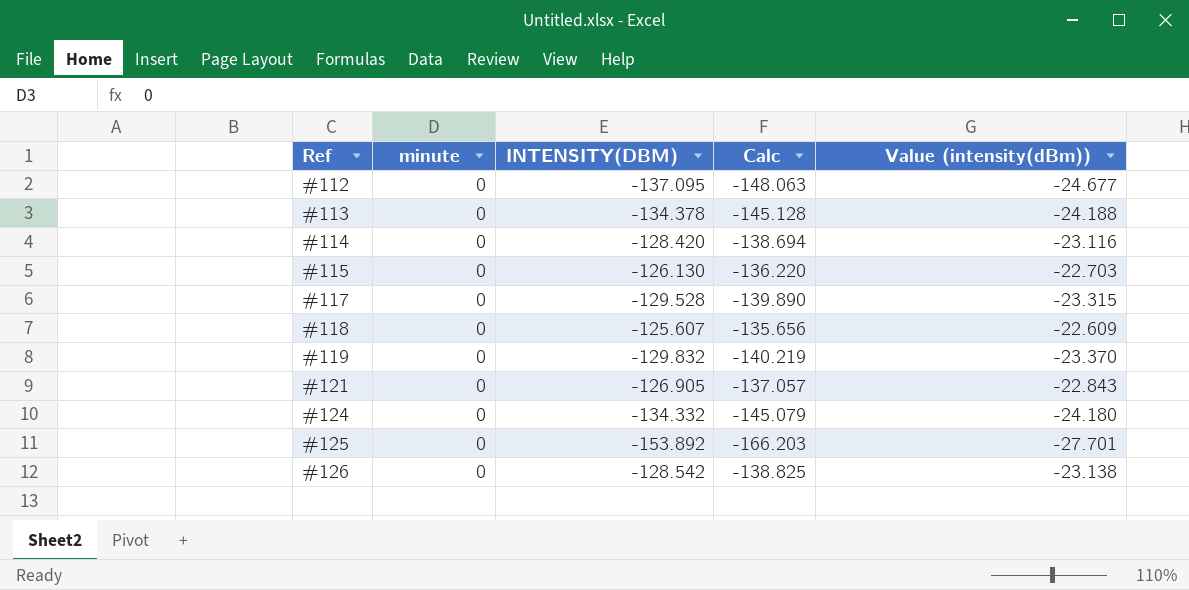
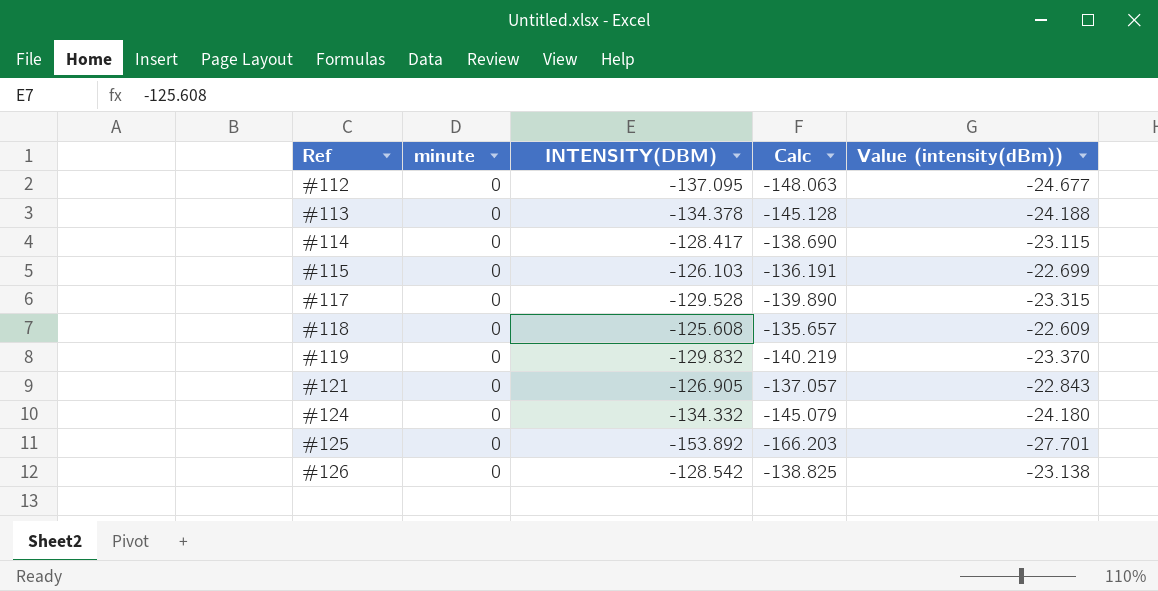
#114 | INTENSITY(DBM): -128.420 -> -128.417
#114 | Calc: -138.694 -> -138.690
#114 | Value (intensity(dBm)): -23.116 -> -23.115
#115 | INTENSITY(DBM): -126.130 -> -126.103
#115 | Calc: -136.220 -> -136.191
#115 | Value (intensity(dBm)): -22.703 -> -22.699
#118 | INTENSITY(DBM): -125.607 -> -125.608
#118 | Calc: -135.656 -> -135.657

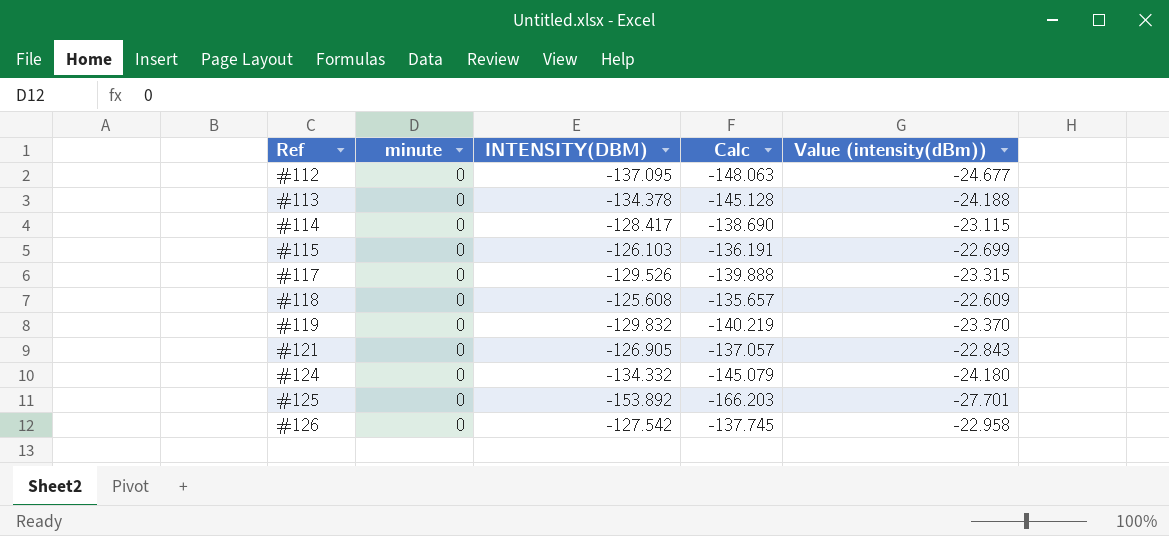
#117 | INTENSITY(DBM): -129.528 -> -129.526
#117 | Calc: -139.890 -> -139.888
#126 | INTENSITY(DBM): -128.542 -> -127.542
#126 | Calc: -138.825 -> -137.745
#126 | Value (intensity(dBm)): -23.138 -> -22.958

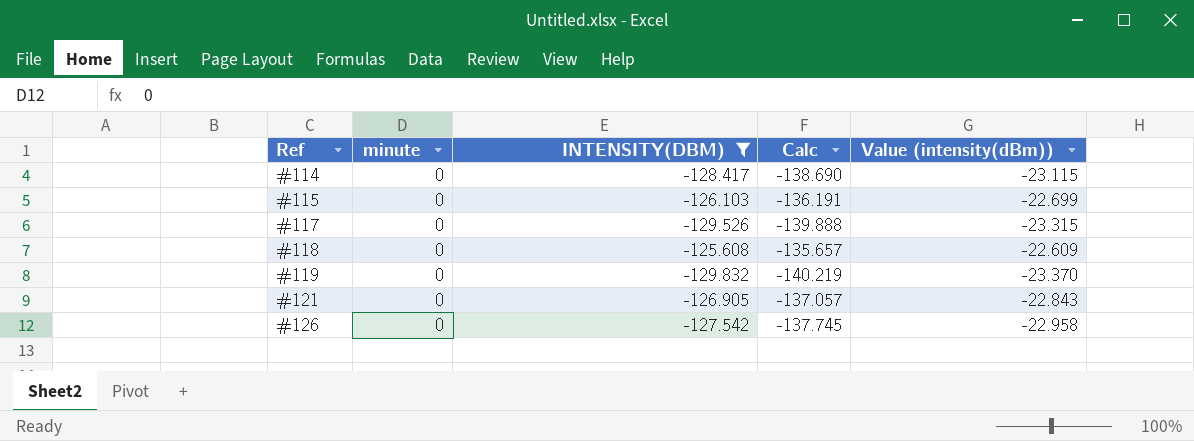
filter: none -> INTENSITY(DBM) >= -129.832

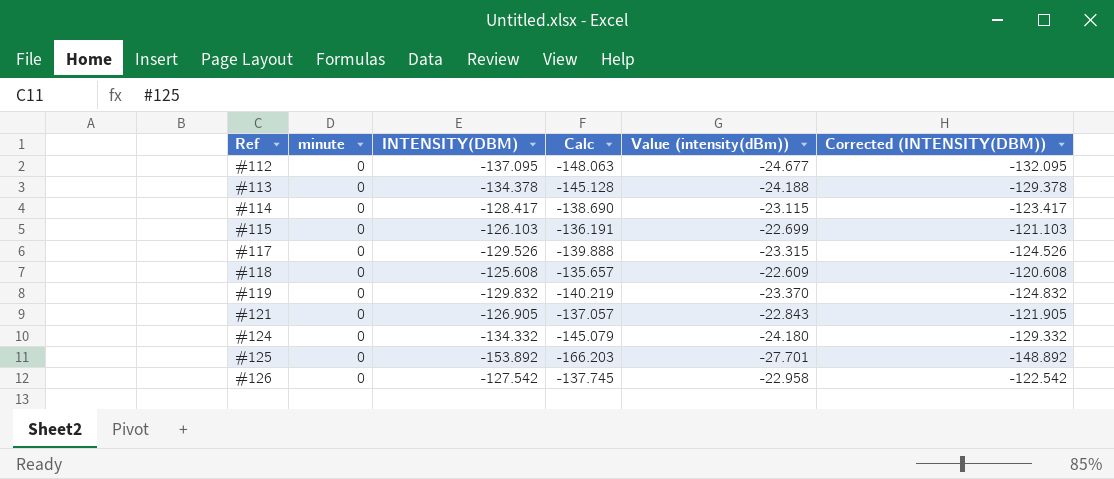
filter: INTENSITY(DBM) >= -129.832 -> none
column Corrected (INTENSITY(DBM)) | formula: none -> [INTENSITY(DBM)] + 5

